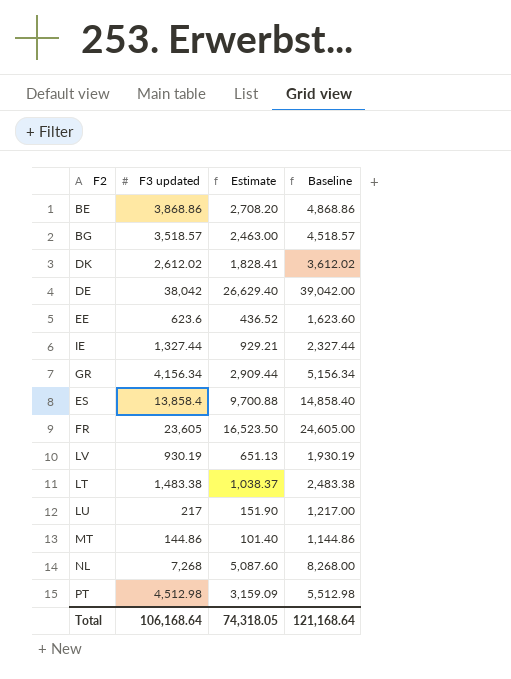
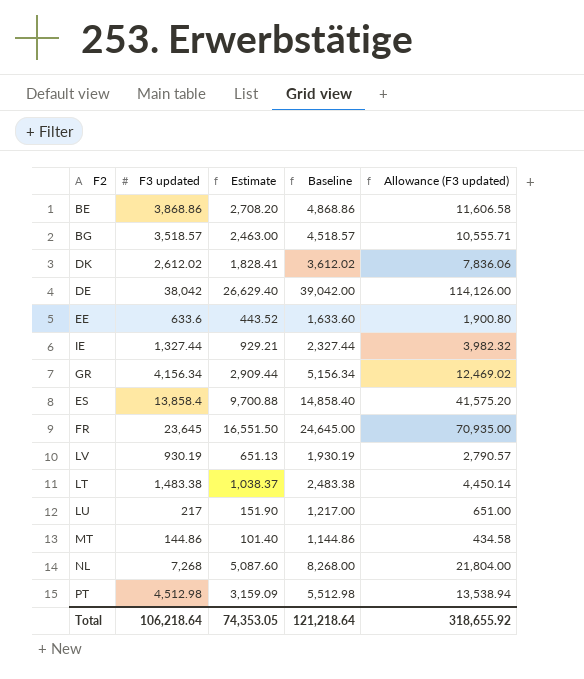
column Allowance (F3 updated) | formula: none -> [F3 updated] * 3
EE | F3 updated: 623.6 -> 633.6
EE | Estimate: 436.52 -> 443.52
EE | Baseline: 1,623.60 -> 1,633.60
FR | F3 updated: 23,605 -> 23,645
FR | Estimate: 16,523.50 -> 16,551.50
FR | Baseline: 24,605.00 -> 24,645.00
Total | F3 updated: 106,168.64 -> 106,218.64
Total | Estimate: 74,318.05 -> 74,353.05
Total | Baseline: 121,168.64 -> 121,218.64

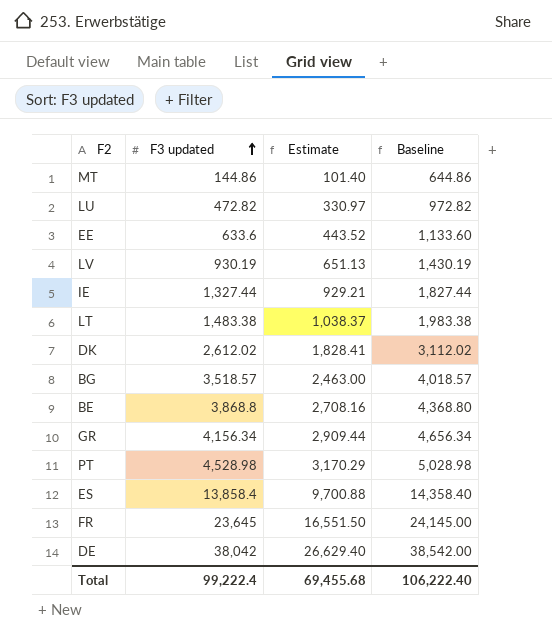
row order: none -> F3 updated ascending
column Allowance (F3 updated) | formula: [F3 updated] * 3 -> none
column Baseline | formula: [F3 updated] + 1000 -> [F3 updated] + 500
row NL: 7,268 | 5,087.60 | 8,268.00 | 21,804.00 -> none
LU | F3 updated: 217 -> 472.82
LU | Estimate: 151.90 -> 330.97
BE | F3 updated: 3,868.86 -> 3,868.8
BE | Estimate: 2,708.20 -> 2,708.16
PT | F3 updated: 4,512.98 -> 4,528.98
PT | Estimate: 3,159.09 -> 3,170.29
Total | F3 updated: 106,218.64 -> 99,222.4
Total | Estimate: 74,353.05 -> 69,455.68
Total | Baseline: 121,218.64 -> 106,222.40

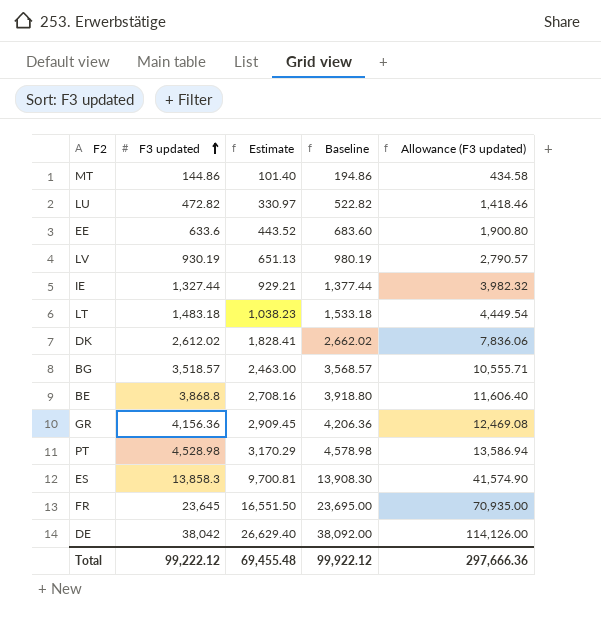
column Baseline | formula: [F3 updated] + 500 -> [F3 updated] + 50
column Allowance (F3 updated) | formula: none -> [F3 updated] * 3
LT | F3 updated: 1,483.38 -> 1,483.18
LT | Estimate: 1,038.37 -> 1,038.23
GR | F3 updated: 4,156.34 -> 4,156.36
GR | Estimate: 2,909.44 -> 2,909.45
ES | F3 updated: 13,858.4 -> 13,858.3
ES | Estimate: 9,700.88 -> 9,700.81
Total | F3 updated: 99,222.4 -> 99,222.12
Total | Estimate: 69,455.68 -> 69,455.48
Total | Baseline: 106,222.40 -> 99,922.12

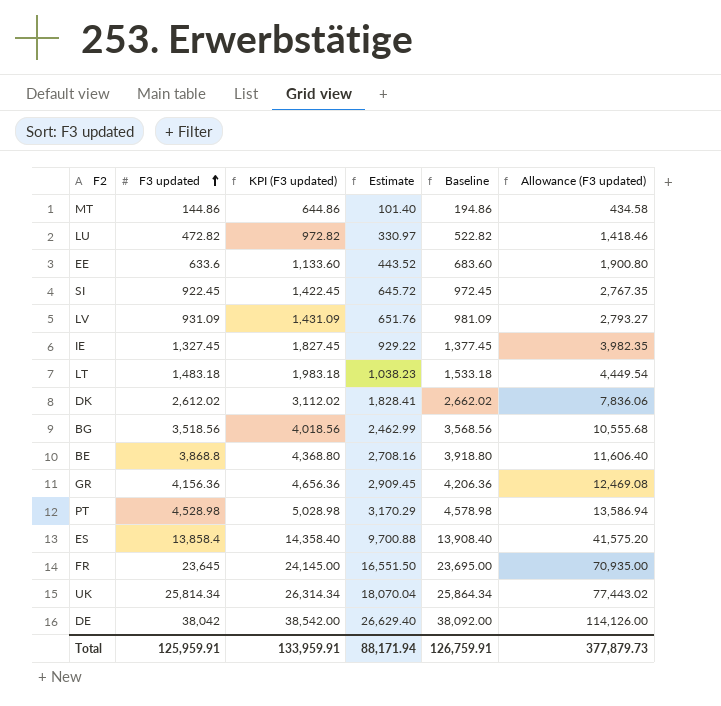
column KPI (F3 updated) | formula: none -> [F3 updated] + 500
row SI: none -> 922.45 | 1,422.45 | 645.72 | 972.45 | 2,767.35
LV | F3 updated: 930.19 -> 931.09
LV | Estimate: 651.13 -> 651.76
LV | Baseline: 980.19 -> 981.09
LV | Allowance (F3 updated): 2,790.57 -> 2,793.27
IE | F3 updated: 1,327.44 -> 1,327.45
IE | Estimate: 929.21 -> 929.22
IE | Baseline: 1,377.44 -> 1,377.45
IE | Allowance (F3 updated): 3,982.32 -> 3,982.35
BG | F3 updated: 3,518.57 -> 3,518.56
BG | Estimate: 2,463.00 -> 2,462.99
BG | Baseline: 3,568.57 -> 3,568.56
BG | Allowance (F3 updated): 10,555.71 -> 10,555.68
ES | F3 updated: 13,858.3 -> 13,858.4
ES | Estimate: 9,700.81 -> 9,700.88
ES | Baseline: 13,908.30 -> 13,908.40
ES | Allowance (F3 updated): 41,574.90 -> 41,575.20
row UK: none -> 25,814.34 | 26,314.34 | 18,070.04 | 25,864.34 | 77,443.02
Total | F3 updated: 99,222.12 -> 125,959.91
Total | Estimate: 69,455.48 -> 88,171.94
Total | Baseline: 99,922.12 -> 126,759.91
Total | Allowance (F3 updated): 297,666.36 -> 377,879.73

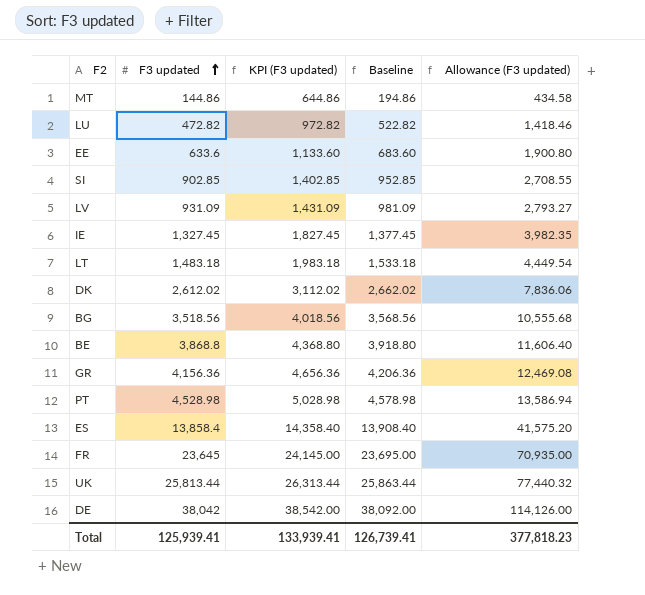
column Estimate | formula: [F3 updated] * 0.7 -> none
SI | F3 updated: 922.45 -> 902.85
SI | KPI (F3 updated): 1,422.45 -> 1,402.85
SI | Baseline: 972.45 -> 952.85
SI | Allowance (F3 updated): 2,767.35 -> 2,708.55
UK | F3 updated: 25,814.34 -> 25,813.44
UK | KPI (F3 updated): 26,314.34 -> 26,313.44
UK | Baseline: 25,864.34 -> 25,863.44
UK | Allowance (F3 updated): 77,443.02 -> 77,440.32
Total | F3 updated: 125,959.91 -> 125,939.41
Total | KPI (F3 updated): 133,959.91 -> 133,939.41
Total | Baseline: 126,759.91 -> 126,739.41
Total | Allowance (F3 updated): 377,879.73 -> 377,818.23

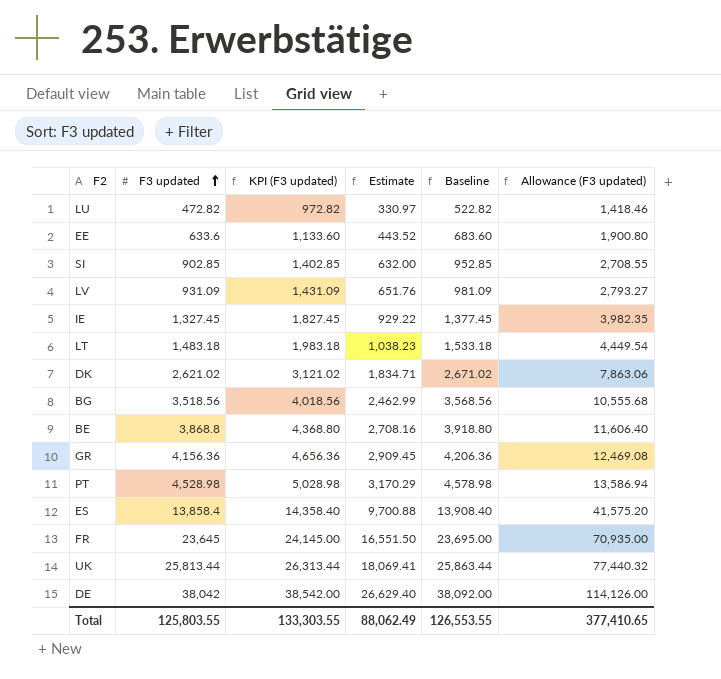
column Estimate | formula: none -> [F3 updated] * 0.7
row MT: 144.86 | 644.86 | 194.86 | 434.58 -> none
DK | F3 updated: 2,612.02 -> 2,621.02
DK | KPI (F3 updated): 3,112.02 -> 3,121.02
DK | Baseline: 2,662.02 -> 2,671.02
DK | Allowance (F3 updated): 7,836.06 -> 7,863.06
Total | F3 updated: 125,939.41 -> 125,803.55
Total | KPI (F3 updated): 133,939.41 -> 133,303.55
Total | Baseline: 126,739.41 -> 126,553.55
Total | Allowance (F3 updated): 377,818.23 -> 377,410.65

